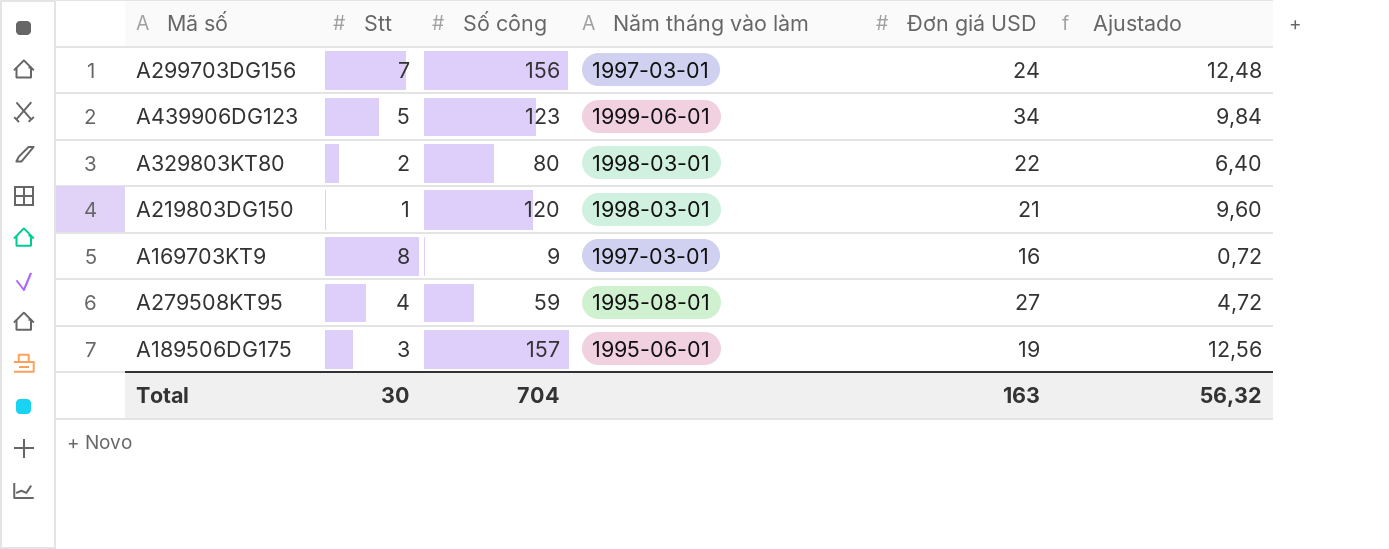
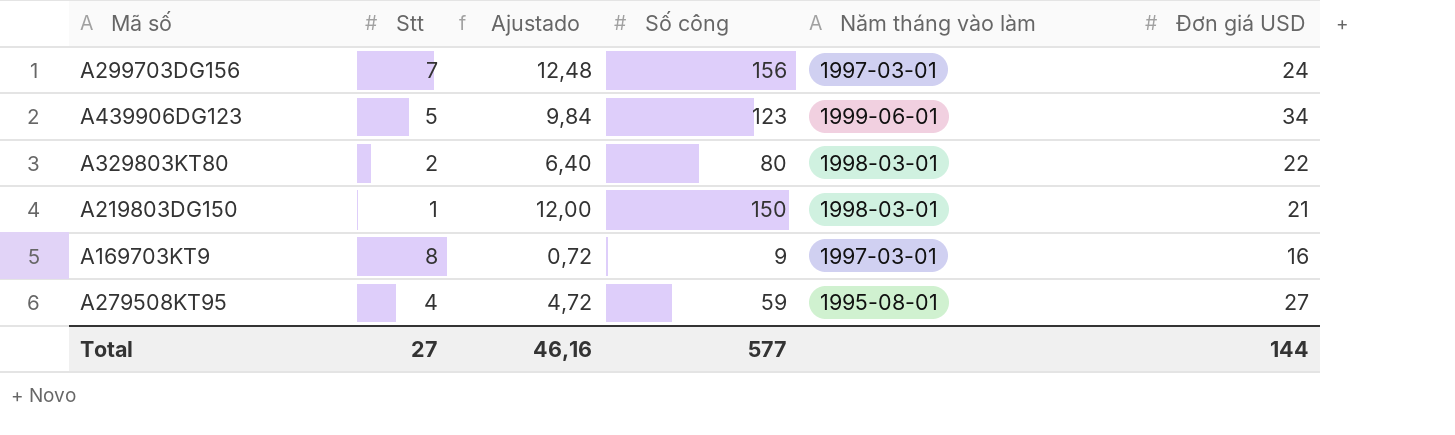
column Ajustado | position: 6 -> 3
row A189506DG175: 3 | 157 | 1995-06-01 | 19 | 12,56 -> none
A219803DG150 | Ajustado: 9,60 -> 12,00
A219803DG150 | Số công: 120 -> 150
Total | Stt: 30 -> 27
Total | Ajustado: 56,32 -> 46,16
Total | Số công: 704 -> 577
Total | Đơn giá USD: 163 -> 144

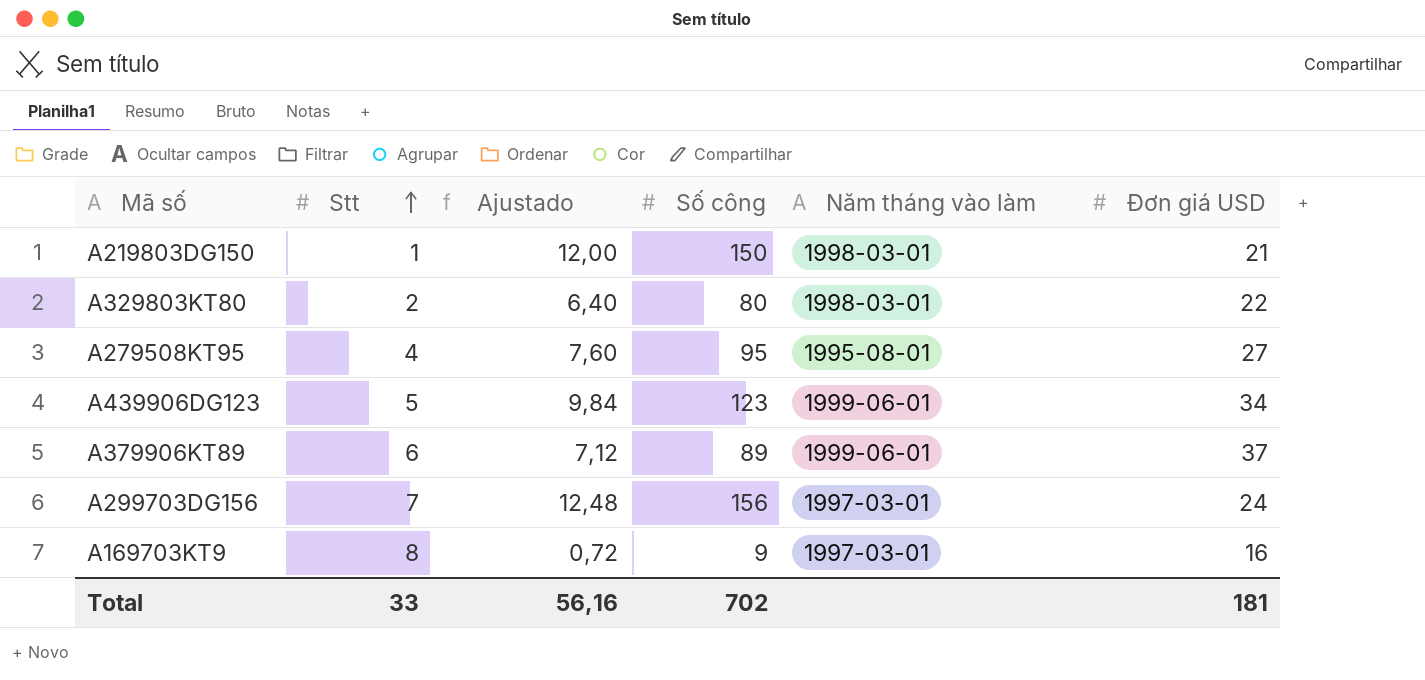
row order: none -> Stt ascending
A279508KT95 | Ajustado: 4,72 -> 7,60
A279508KT95 | Số công: 59 -> 95
row A379906KT89: none -> 6 | 7,12 | 89 | 1999-06-01 | 37
Total | Stt: 27 -> 33
Total | Ajustado: 46,16 -> 56,16
Total | Số công: 577 -> 702
Total | Đơn giá USD: 144 -> 181

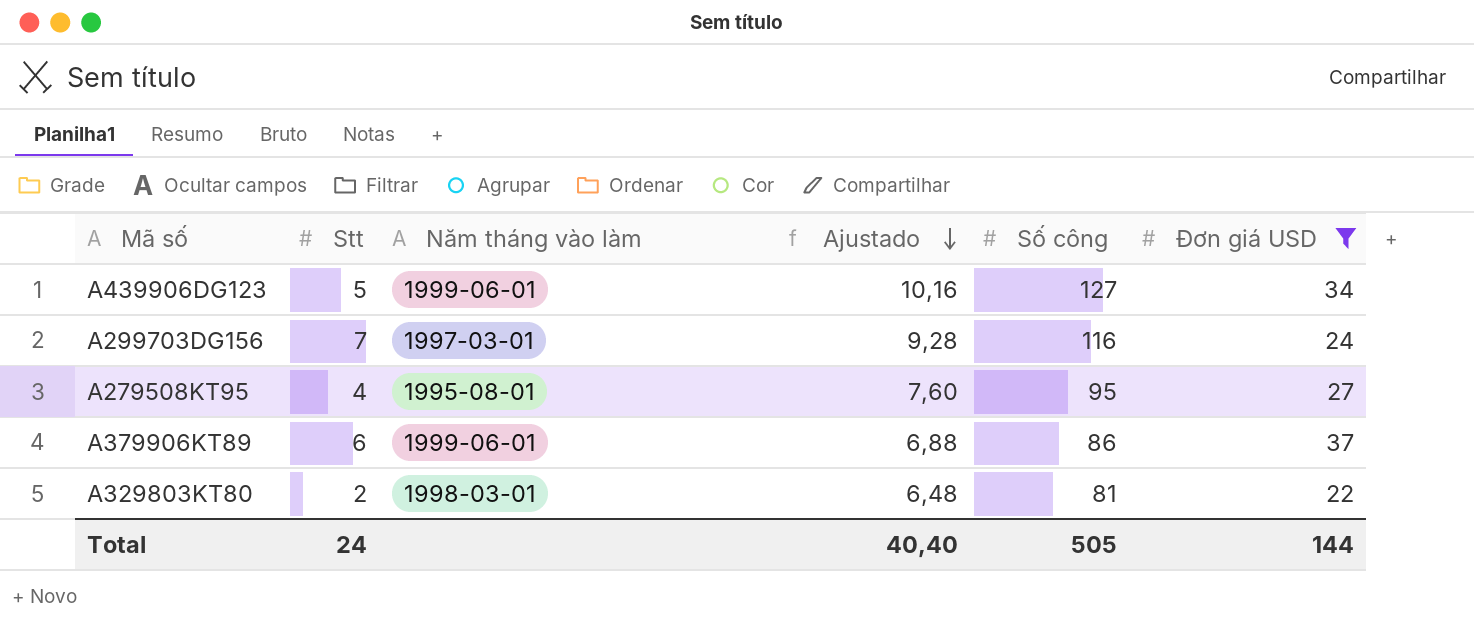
filter: none -> Đơn giá USD >= 22
row order: Stt ascending -> Ajustado descending
column Năm tháng vào làm | position: 5 -> 3
A439906DG123 | Ajustado: 9,84 -> 10,16
A439906DG123 | Số công: 123 -> 127
A299703DG156 | Ajustado: 12,48 -> 9,28
A299703DG156 | Số công: 156 -> 116
A379906KT89 | Ajustado: 7,12 -> 6,88
A379906KT89 | Số công: 89 -> 86
A329803KT80 | Ajustado: 6,40 -> 6,48
A329803KT80 | Số công: 80 -> 81
Total | Stt: 33 -> 24
Total | Ajustado: 56,16 -> 40,40
Total | Số công: 702 -> 505
Total | Đơn giá USD: 181 -> 144

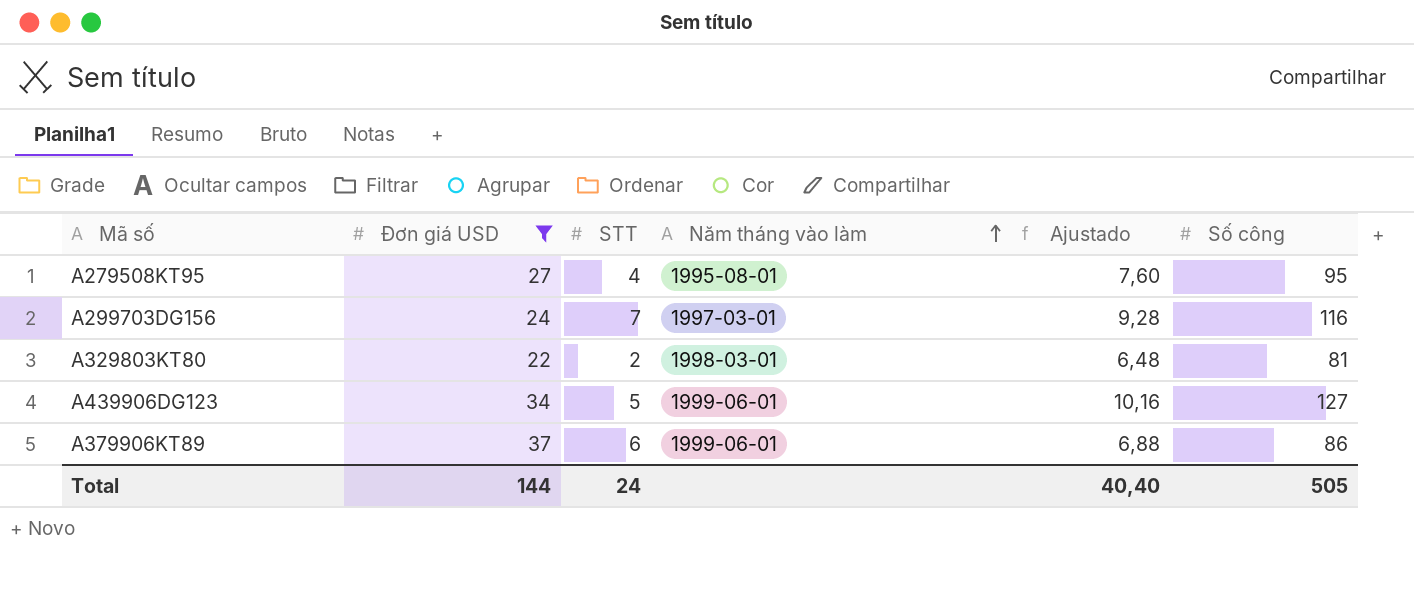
row order: Ajustado descending -> Năm tháng vào làm ascending
column Đơn giá USD | position: 6 -> 2
column name: Stt -> STT

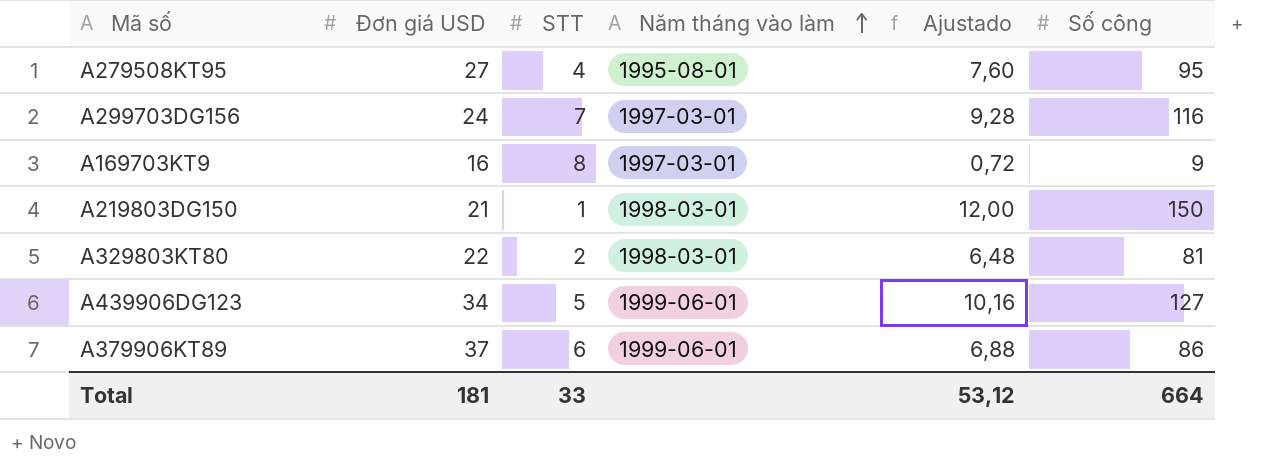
filter: Đơn giá USD >= 22 -> none
Total | Đơn giá USD: 144 -> 181
Total | STT: 24 -> 33
Total | Ajustado: 40,40 -> 53,12
Total | Số công: 505 -> 664

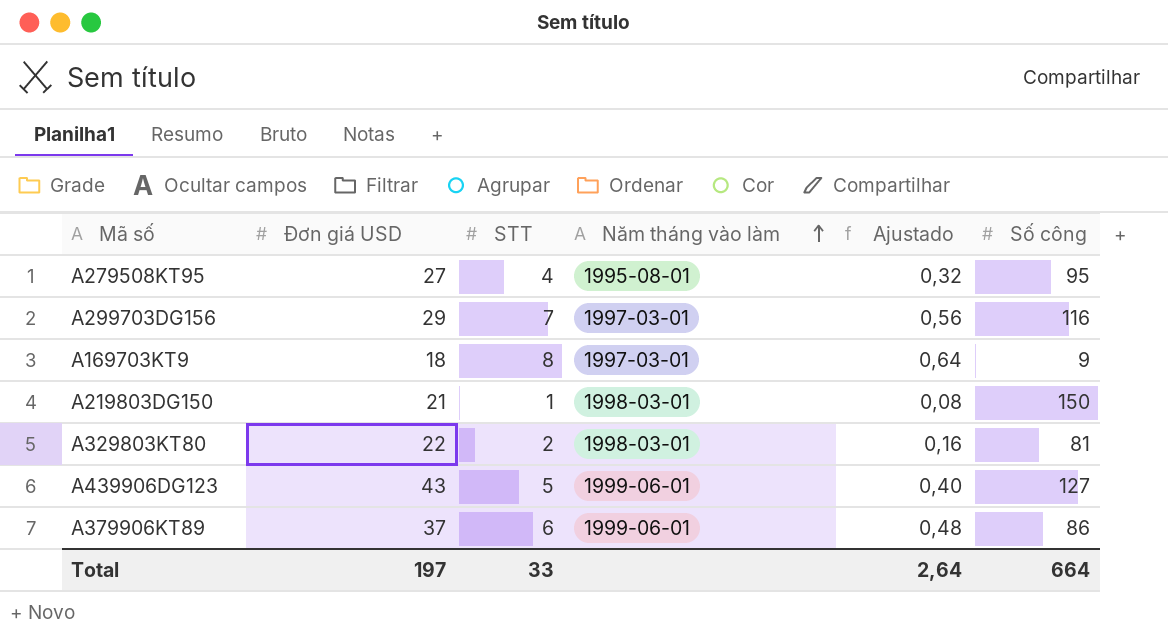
column Ajustado | formula: [Số công] * 0,08 -> [STT] * 0,08
A299703DG156 | Đơn giá USD: 24 -> 29
A169703KT9 | Đơn giá USD: 16 -> 18
A439906DG123 | Đơn giá USD: 34 -> 43
Total | Đơn giá USD: 181 -> 197
Total | Ajustado: 53,12 -> 2,64

